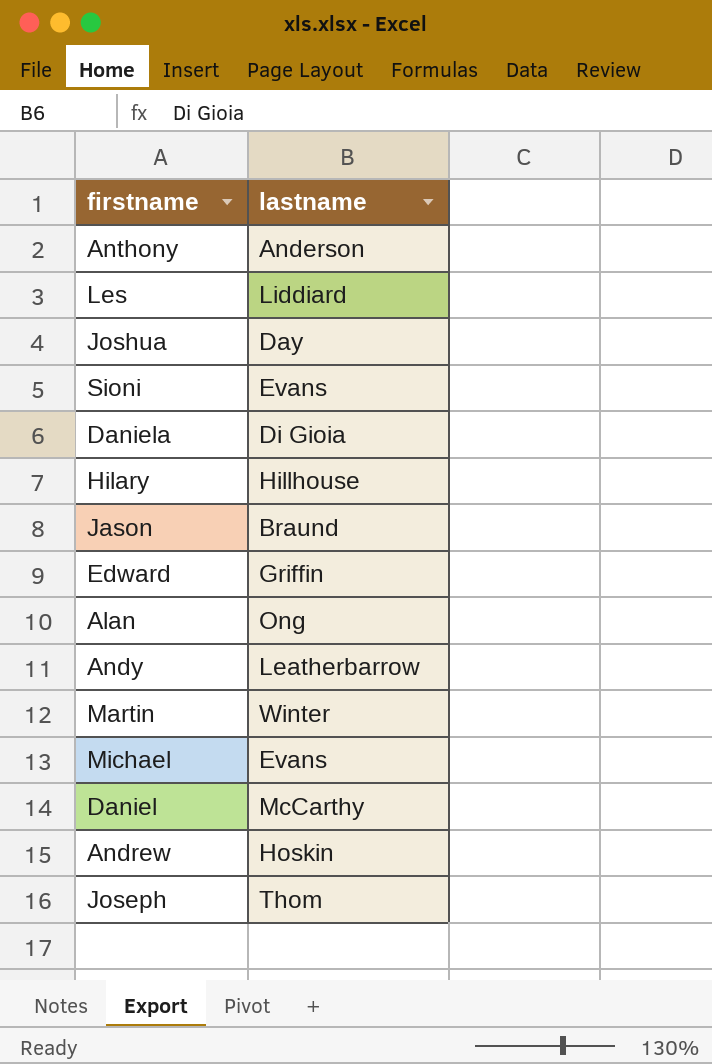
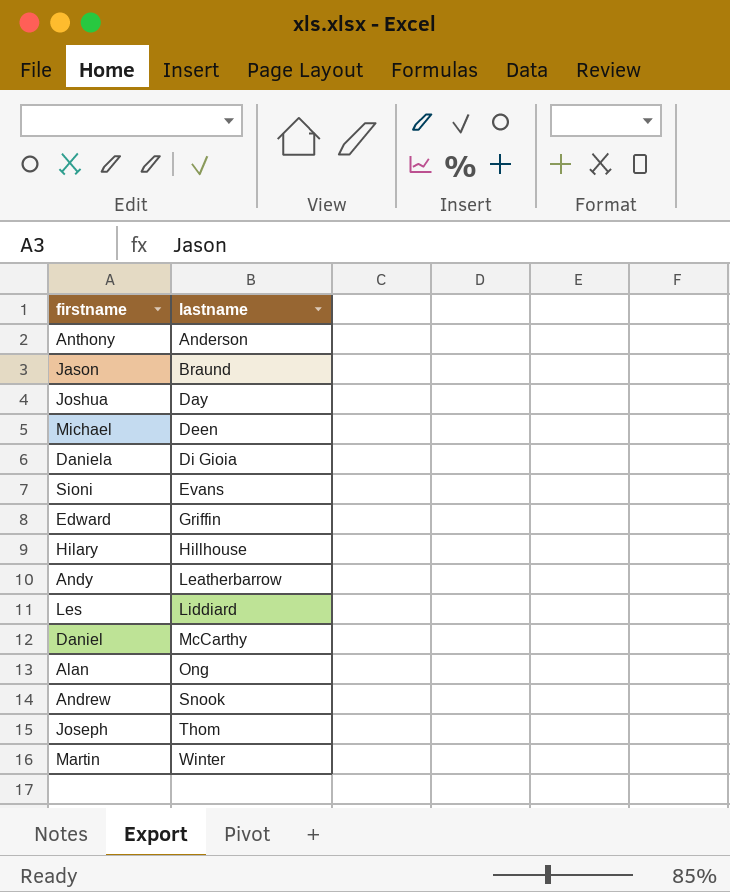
row order: none -> lastname ascending
Michael | lastname: Evans -> Deen
Andrew | lastname: Hoskin -> Snook

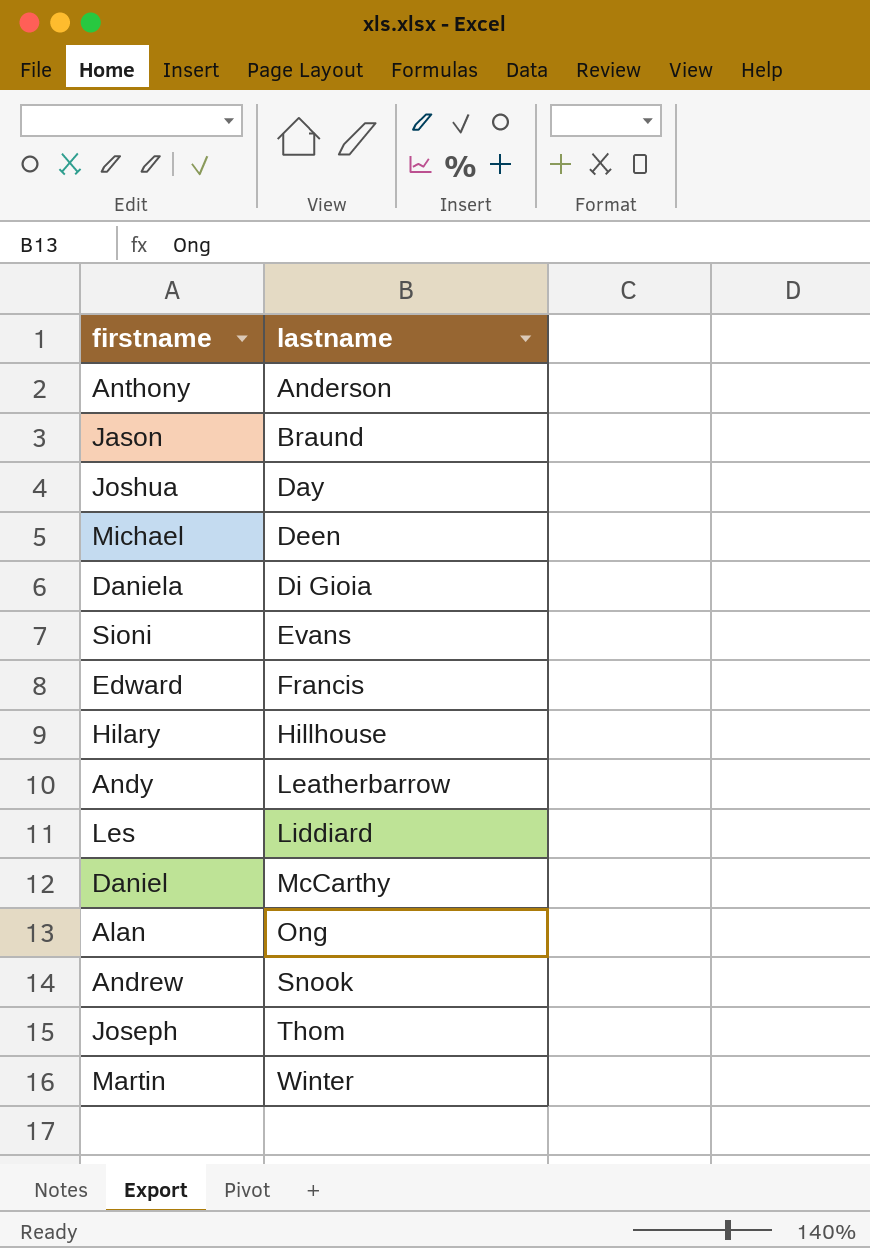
Edward | lastname: Griffin -> Francis

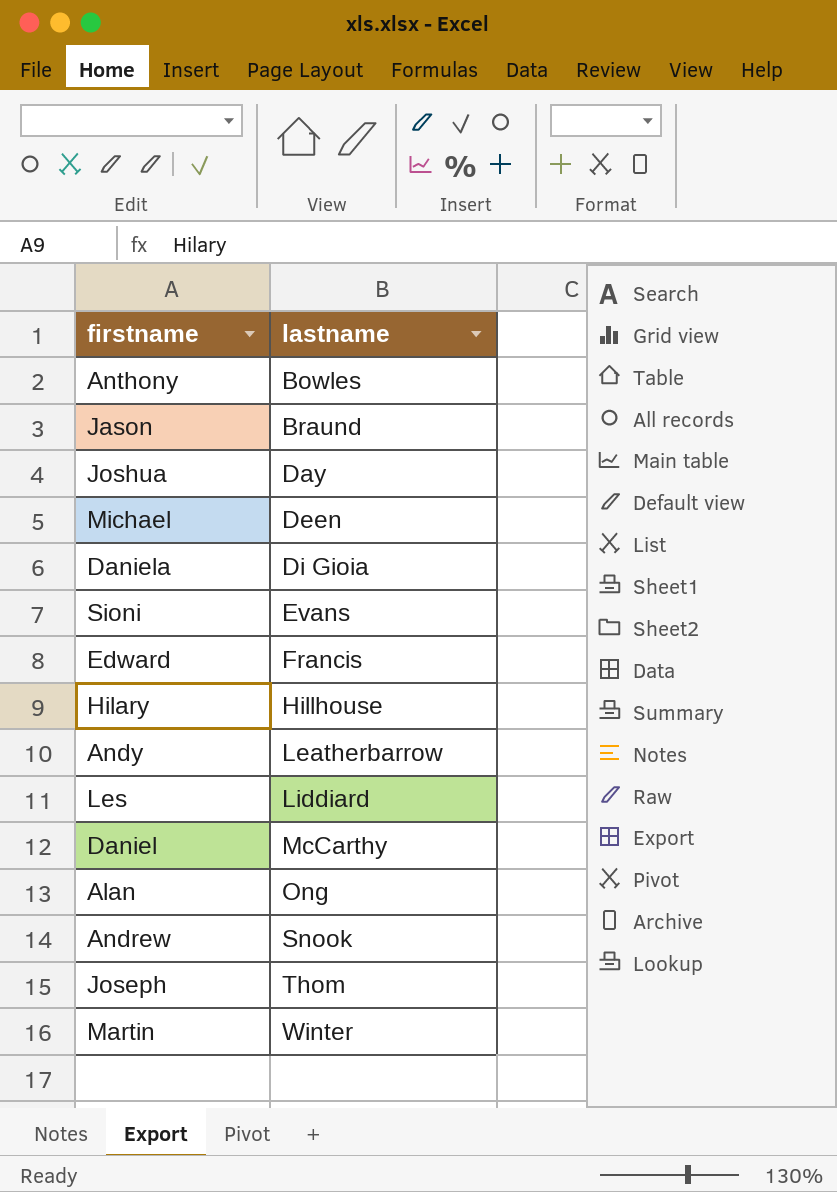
Anthony | lastname: Anderson -> Bowles

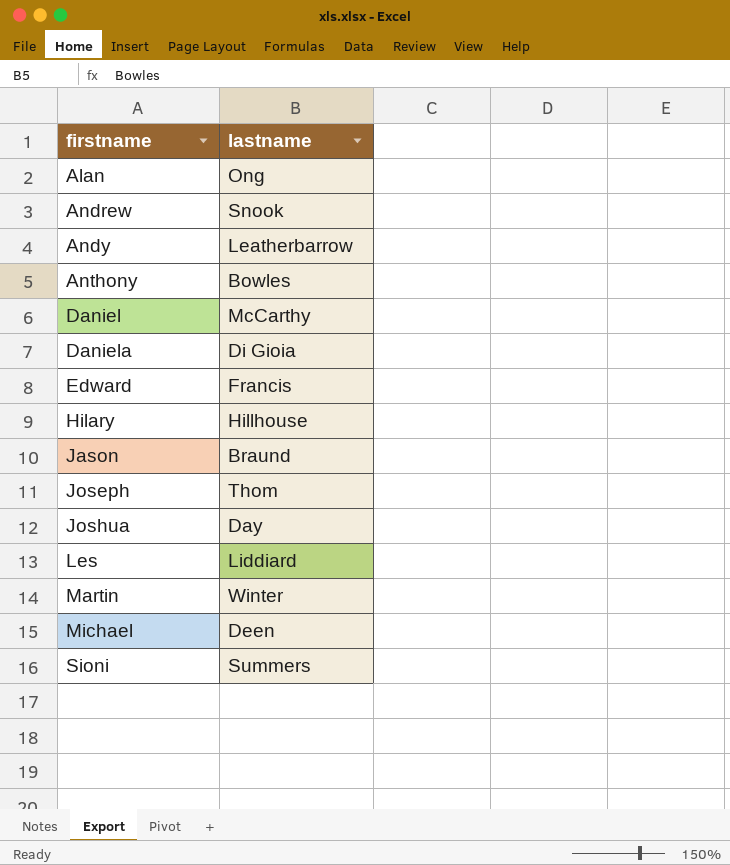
row order: lastname ascending -> firstname ascending
Sioni | lastname: Evans -> Summers

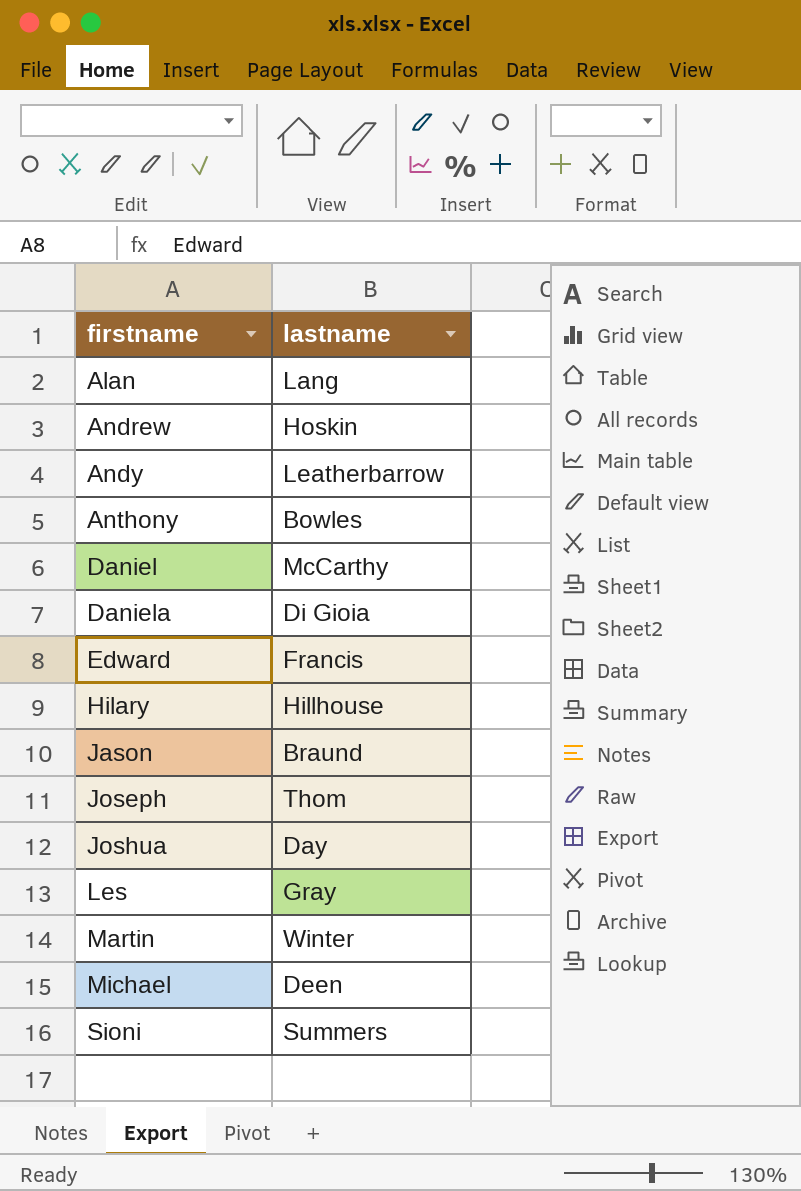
Alan | lastname: Ong -> Lang
Andrew | lastname: Snook -> Hoskin
Les | lastname: Liddiard -> Gray

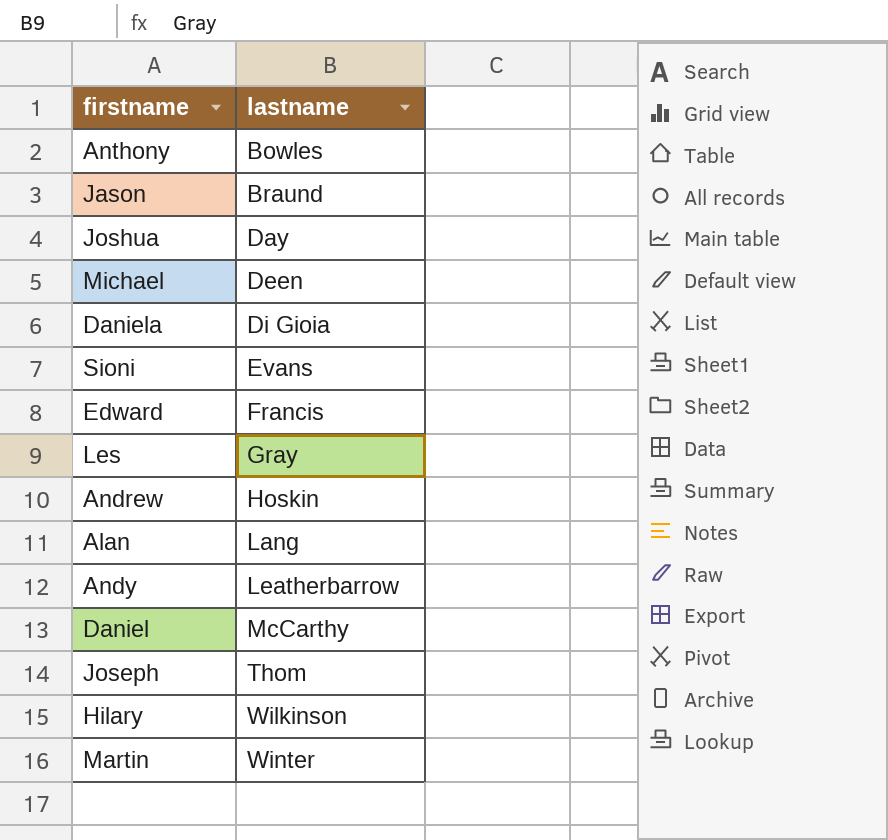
row order: firstname ascending -> lastname ascending
Sioni | lastname: Summers -> Evans
Hilary | lastname: Hillhouse -> Wilkinson

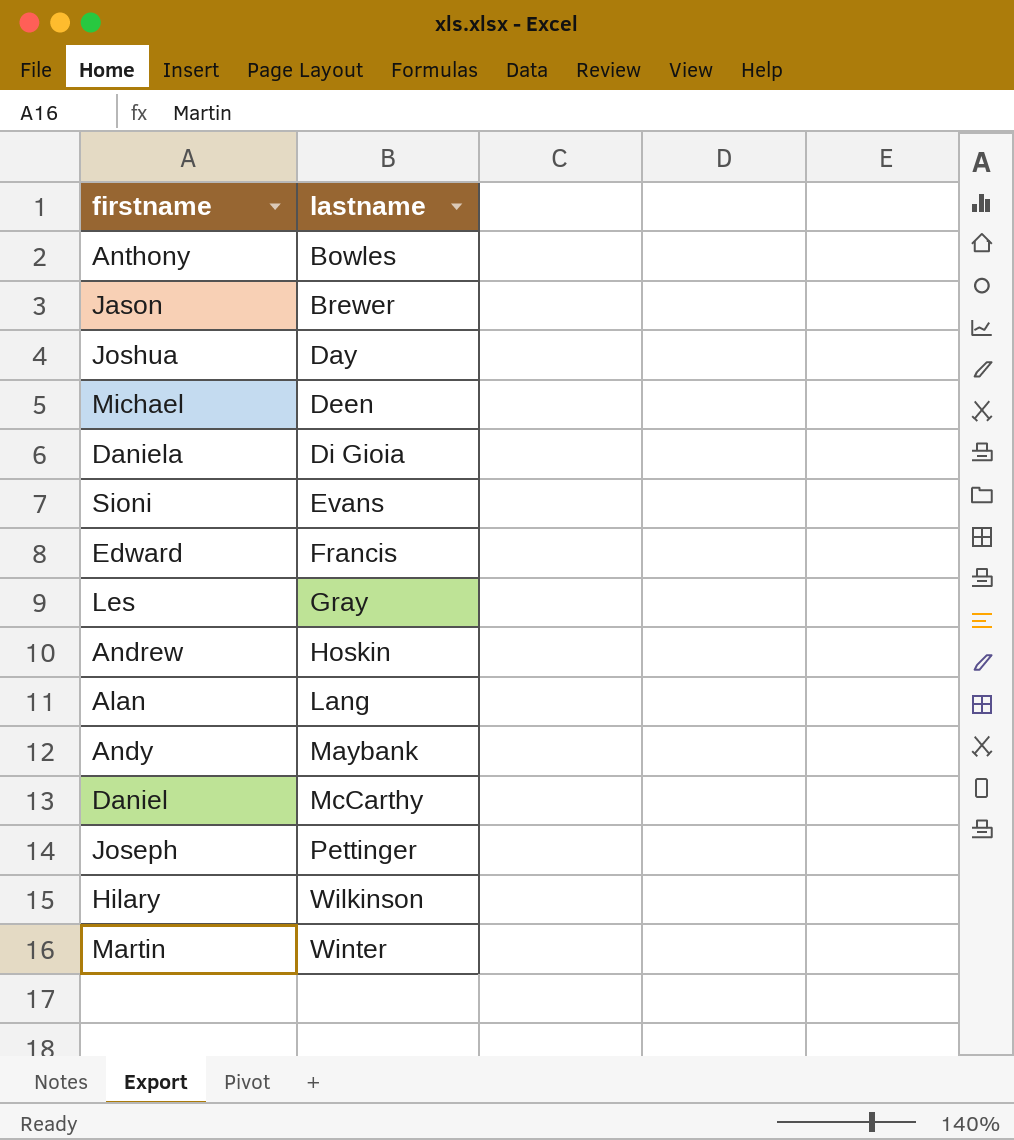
Jason | lastname: Braund -> Brewer
Andy | lastname: Leatherbarrow -> Maybank
Joseph | lastname: Thom -> Pettinger

